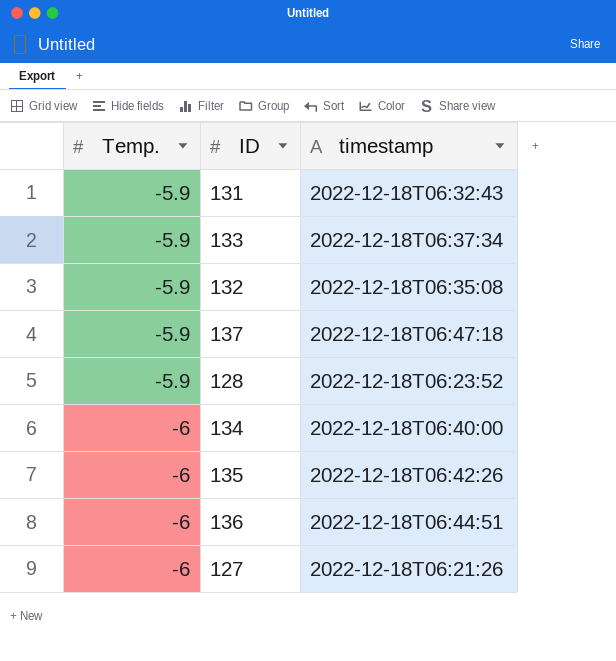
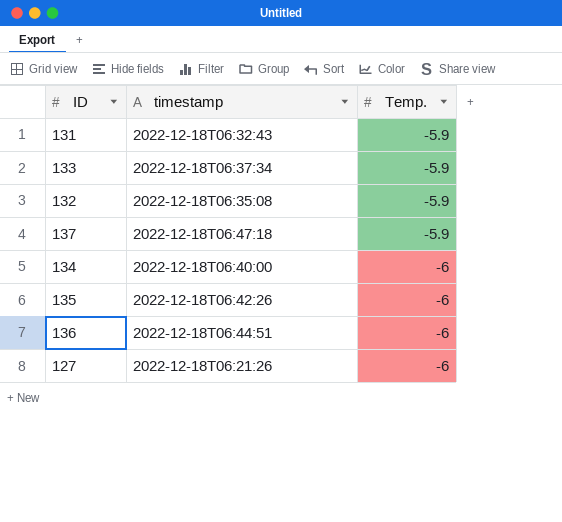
column Temp. | position: 1 -> 3
row 128: -5.9 | 2022-12-18T06:23:52 -> none

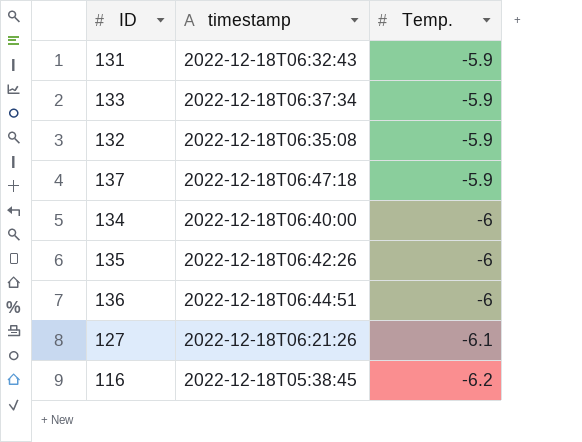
127 | Temp.: -6 -> -6.1
row 116: none -> 2022-12-18T05:38:45 | -6.2

